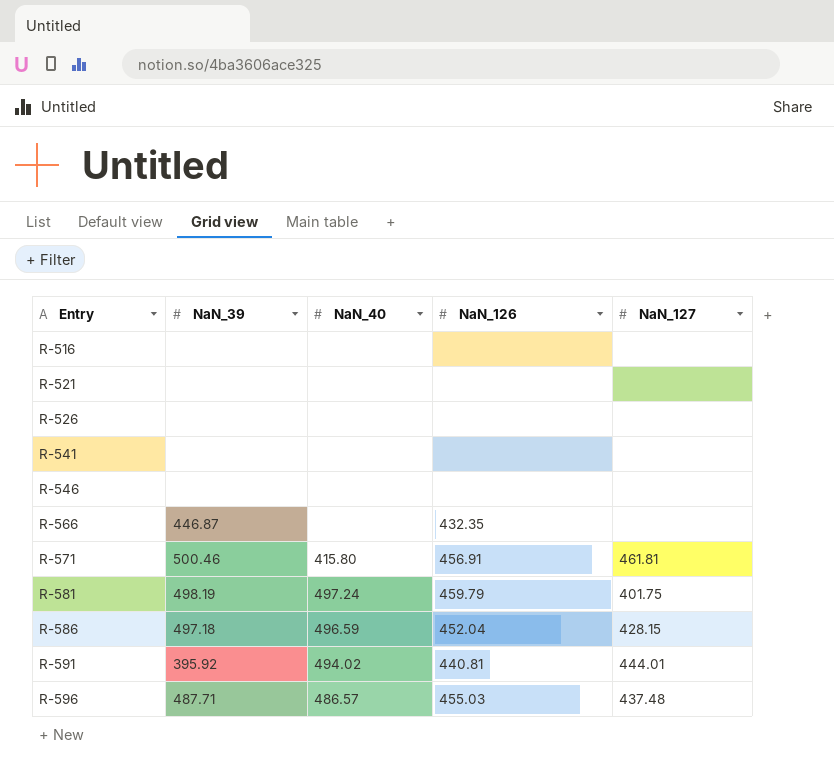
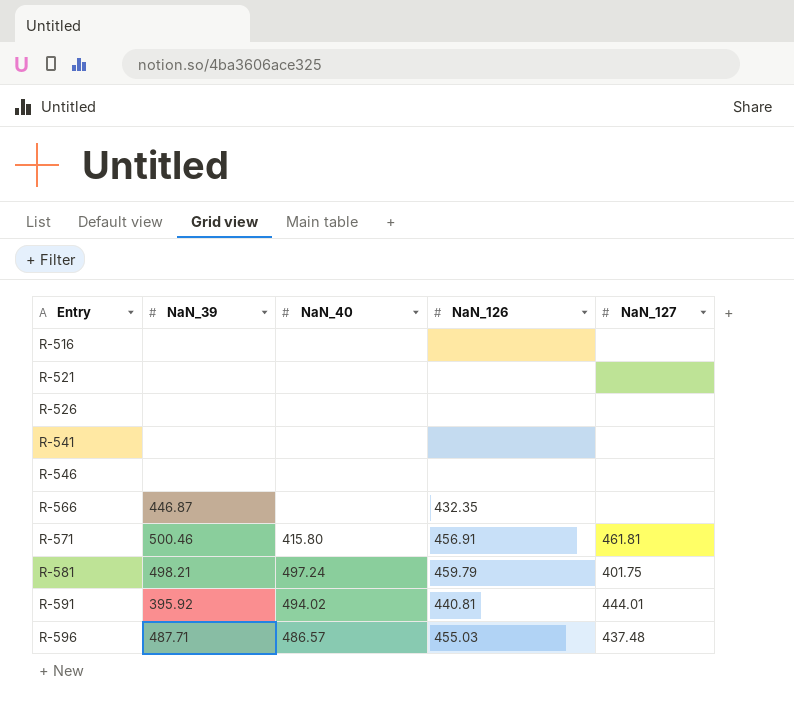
row R-586: 497.18 | 496.59 | 452.04 | 428.15 -> none
R-581 | NaN_39: 498.19 -> 498.21

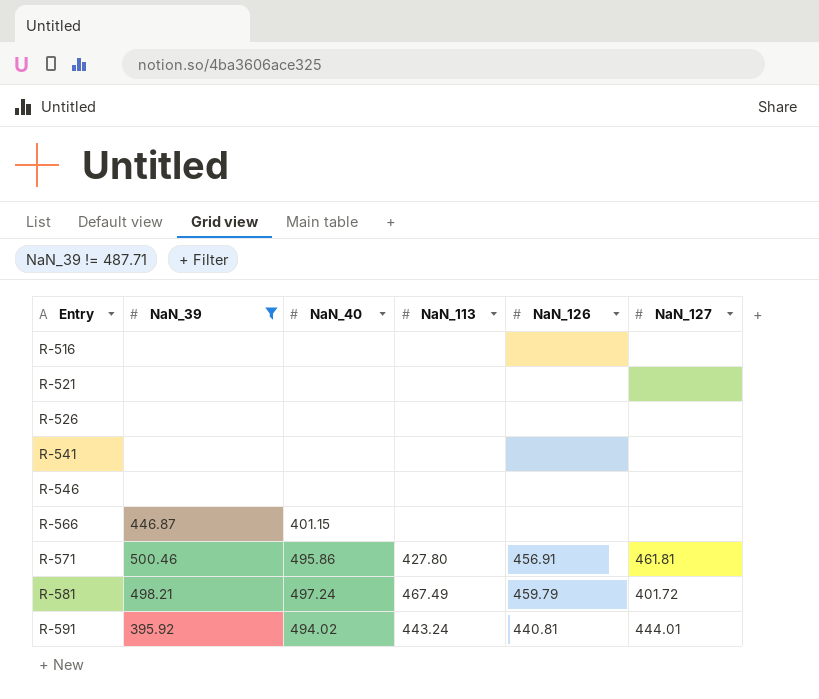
filter: none -> NaN_39 != 487.71
column NaN_113 | position: none -> 4
R-566 | NaN_40: none -> 401.15
R-566 | NaN_126: 432.35 -> none
R-571 | NaN_40: 415.80 -> 495.86
R-581 | NaN_127: 401.75 -> 401.72

